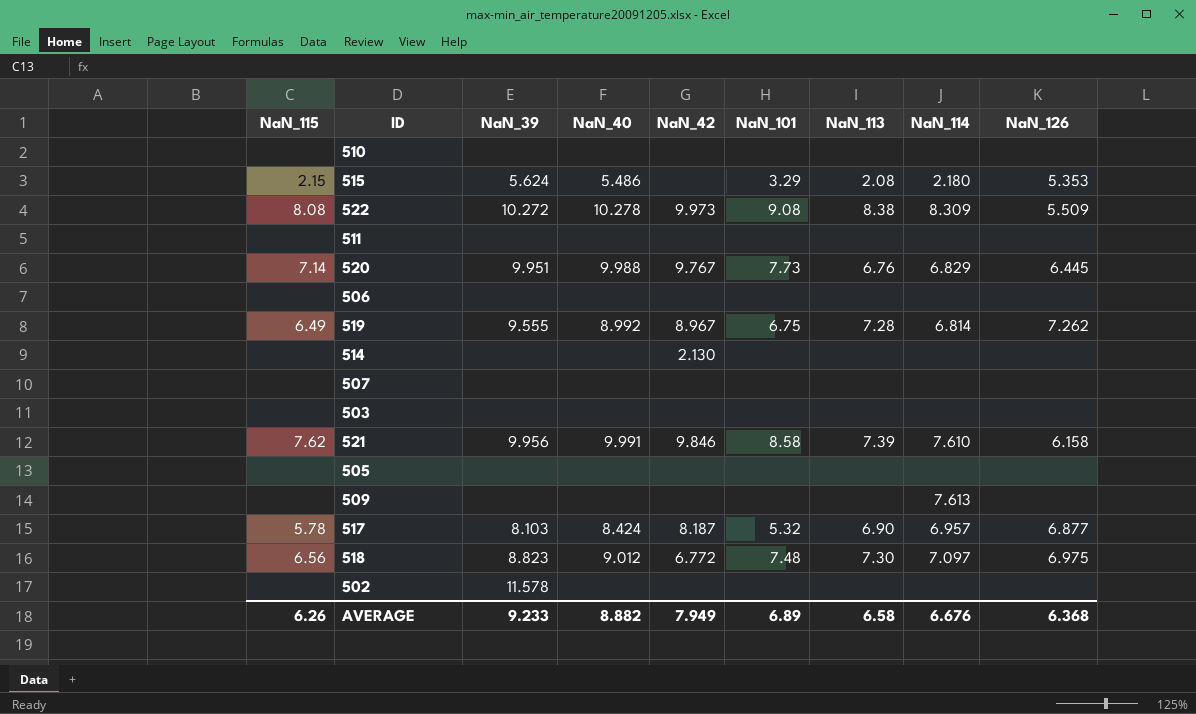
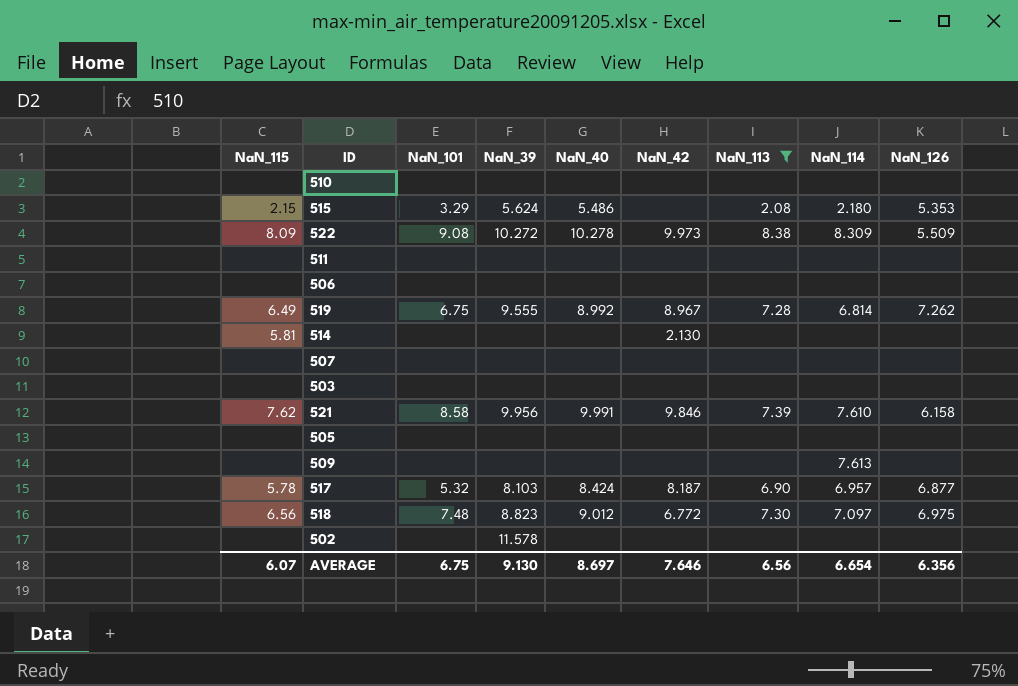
filter: none -> NaN_113 != 6.76
column NaN_101 | position: 6 -> 3
522 | NaN_115: 8.08 -> 8.09
514 | NaN_115: none -> 5.81
AVERAGE | NaN_115: 6.26 -> 6.07
AVERAGE | NaN_101: 6.89 -> 6.75
AVERAGE | NaN_39: 9.233 -> 9.130
AVERAGE | NaN_40: 8.882 -> 8.697
AVERAGE | NaN_42: 7.949 -> 7.646
AVERAGE | NaN_113: 6.58 -> 6.56
AVERAGE | NaN_114: 6.676 -> 6.654
AVERAGE | NaN_126: 6.368 -> 6.356

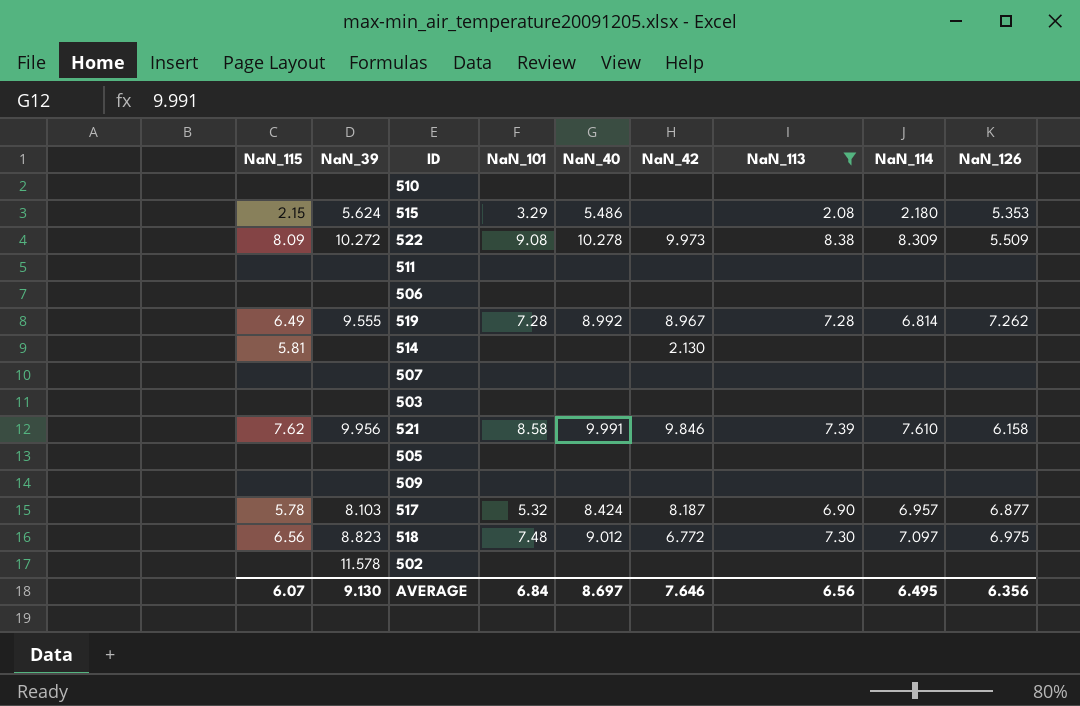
column NaN_39 | position: 4 -> 2
519 | NaN_101: 6.75 -> 7.28
509 | NaN_114: 7.613 -> none
AVERAGE | NaN_101: 6.75 -> 6.84
AVERAGE | NaN_114: 6.654 -> 6.495

